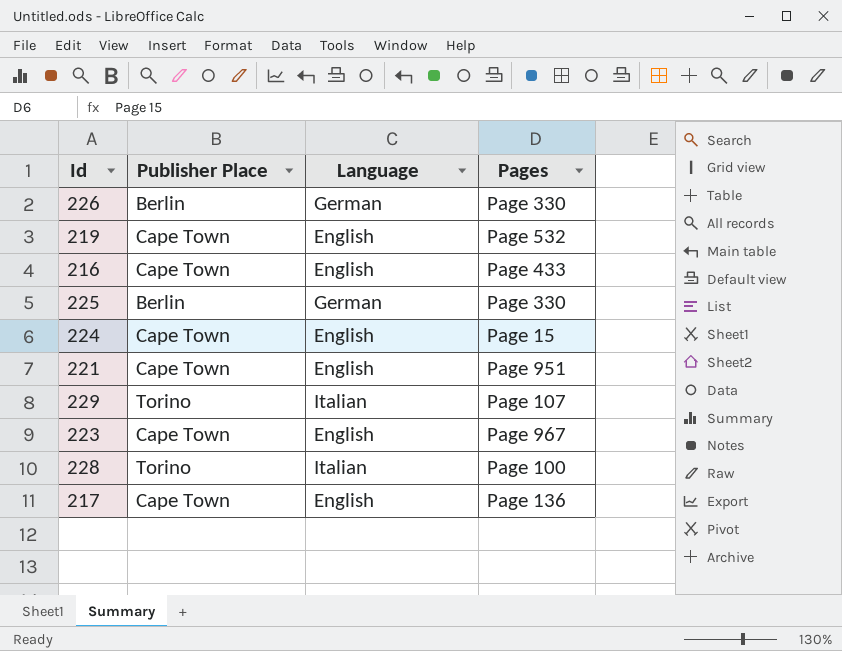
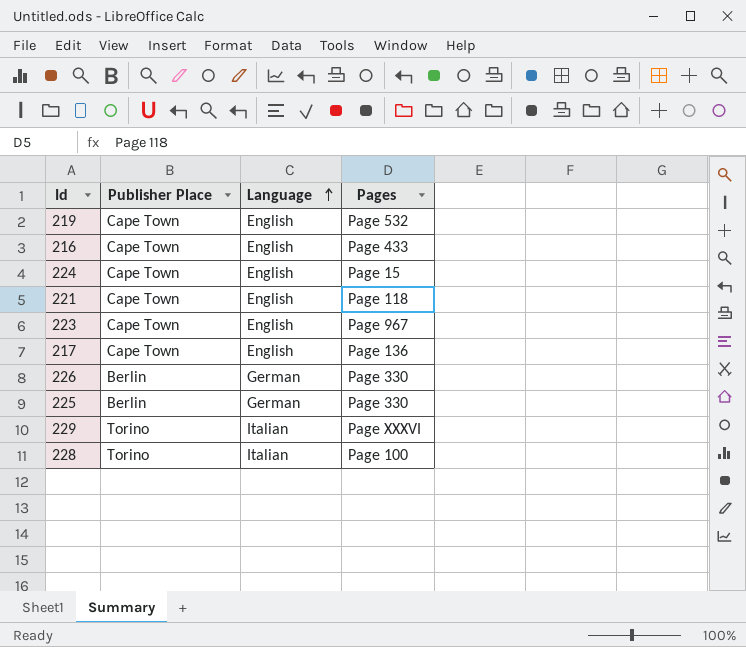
row order: none -> Language ascending
221 | Pages: Page 951 -> Page 118
229 | Pages: Page 107 -> Page XXXVI

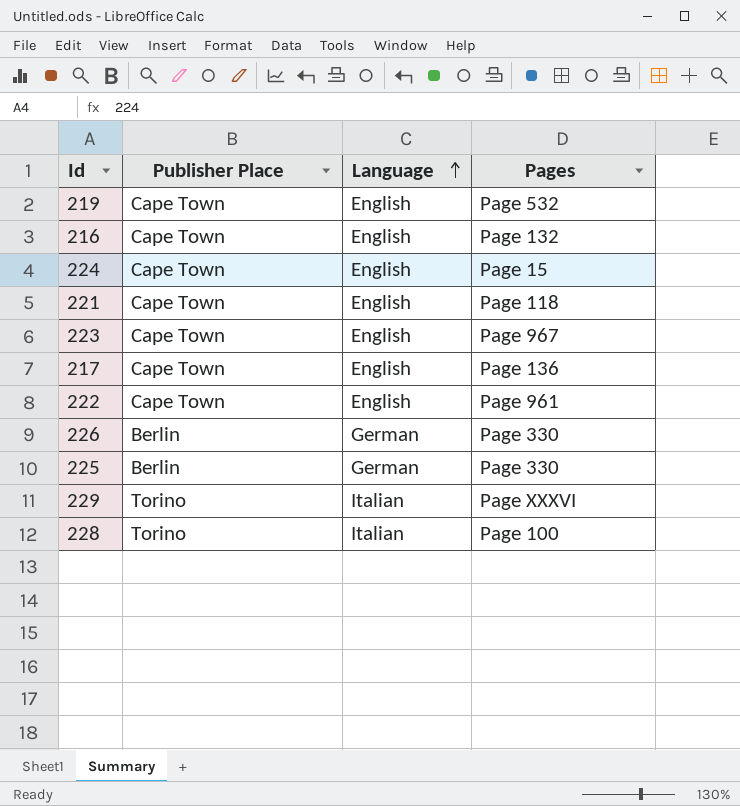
216 | Pages: Page 433 -> Page 132
row 222: none -> Cape Town | English | Page 961

